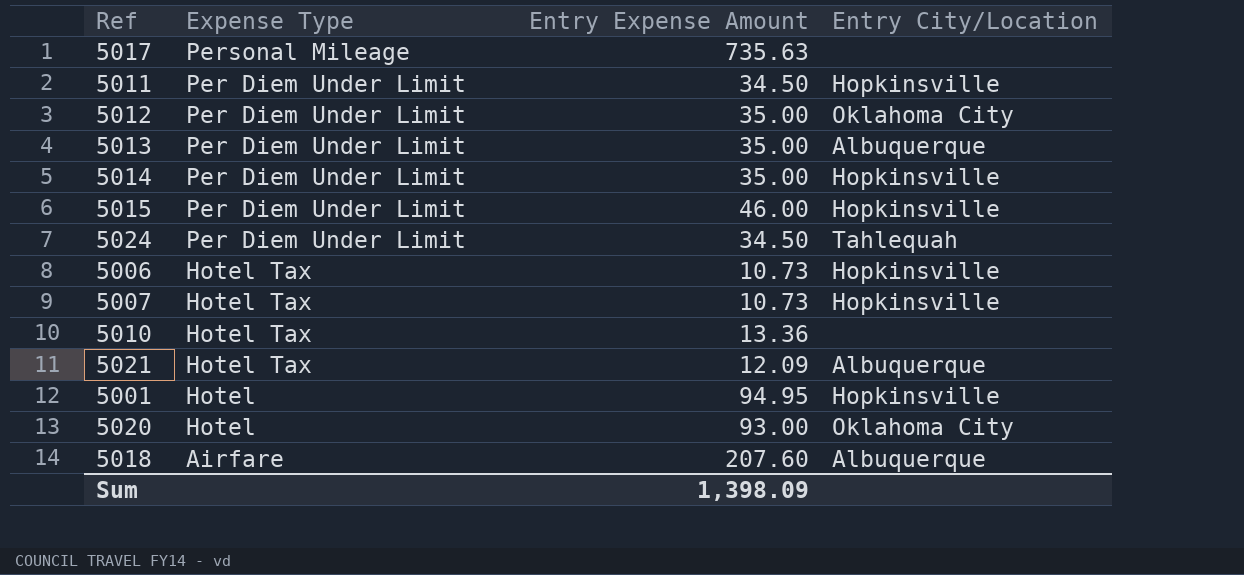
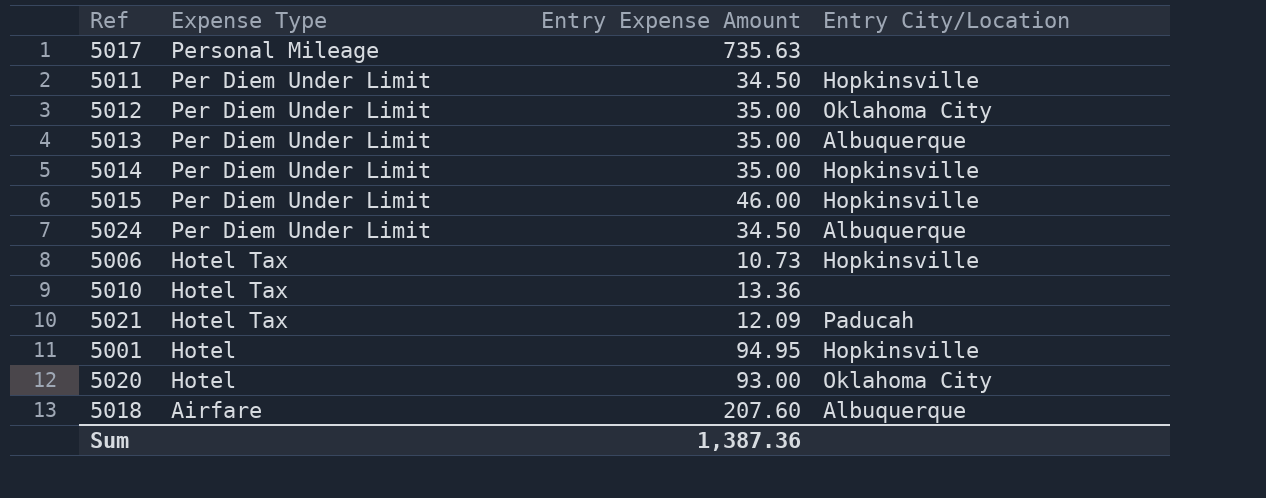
row 5007: Hotel Tax | 10.73 | Hopkinsville -> none
5024 | Entry City/Location: Tahlequah -> Albuquerque
5021 | Entry City/Location: Albuquerque -> Paducah
Sum | Entry Expense Amount: 1,398.09 -> 1,387.36

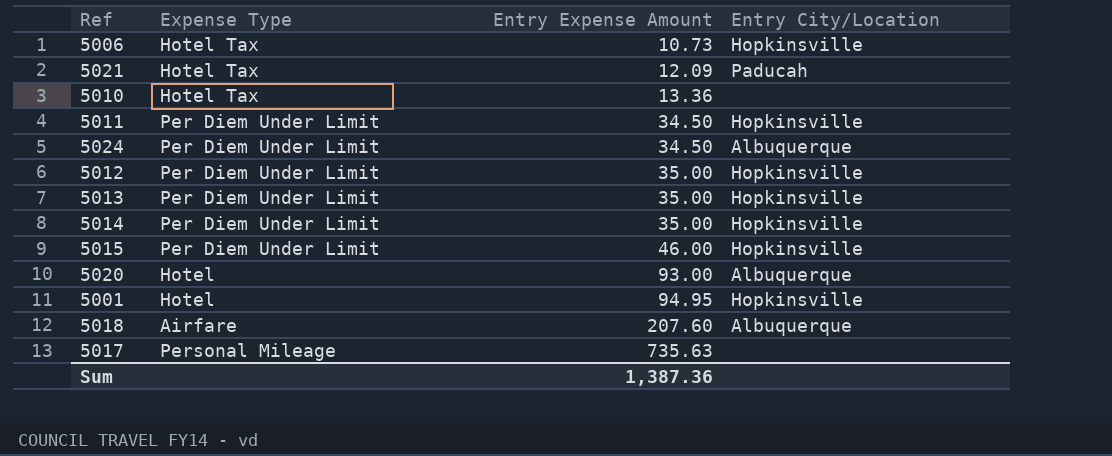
row order: Expense Type descending -> Entry Expense Amount ascending
5012 | Entry City/Location: Oklahoma City -> Hopkinsville
5013 | Entry City/Location: Albuquerque -> Hopkinsville
5020 | Entry City/Location: Oklahoma City -> Albuquerque

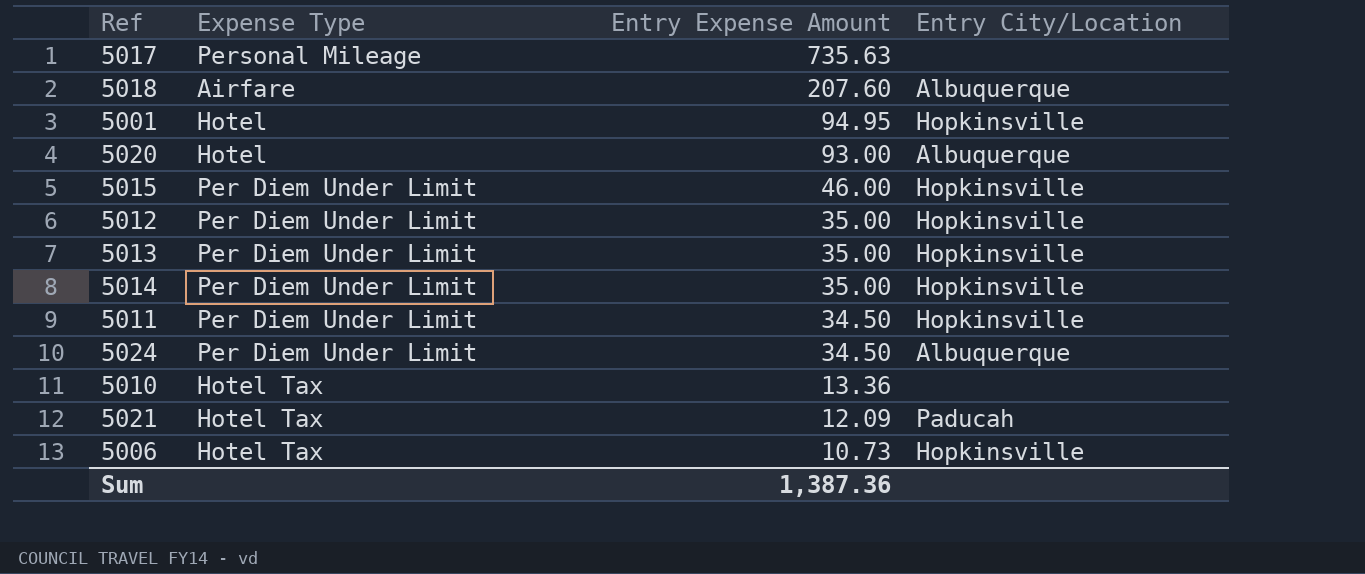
row order: Entry Expense Amount ascending -> Entry Expense Amount descending

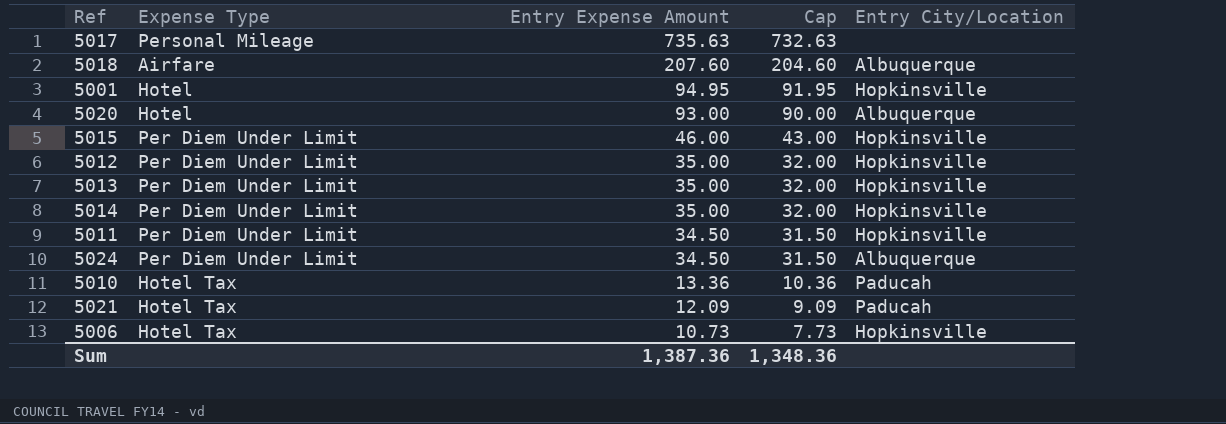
column Cap | formula: none -> [Entry Expense Amount] - 3
5010 | Entry City/Location: none -> Paducah

